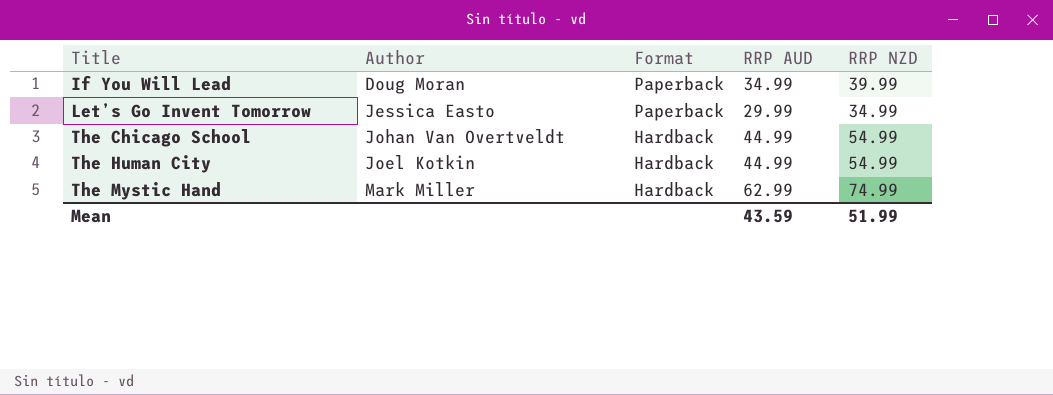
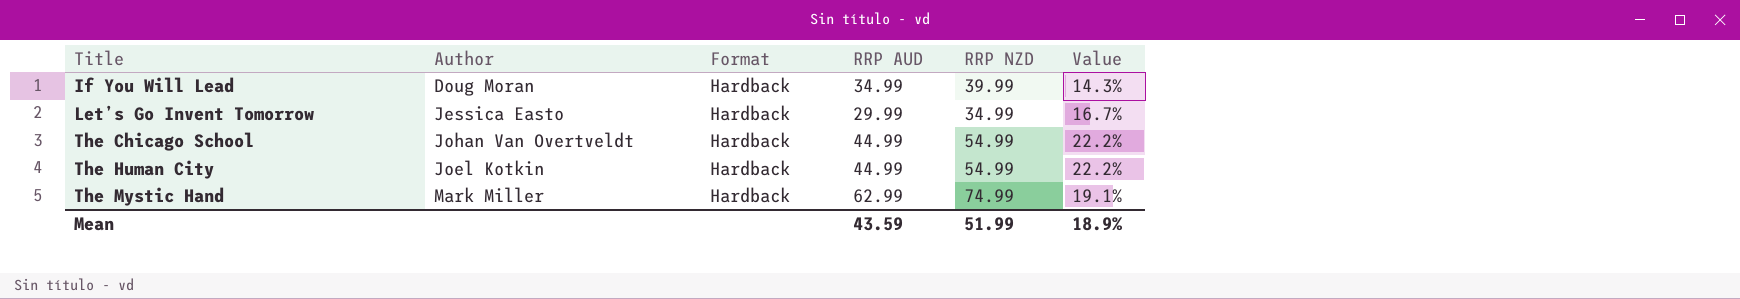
column Value | formula: none -> ([RRP NZD] - [RRP AUD]) / [RRP AUD]
If You Will Lead | Format: Paperback -> Hardback
Let’s Go Invent Tomorrow | Format: Paperback -> Hardback

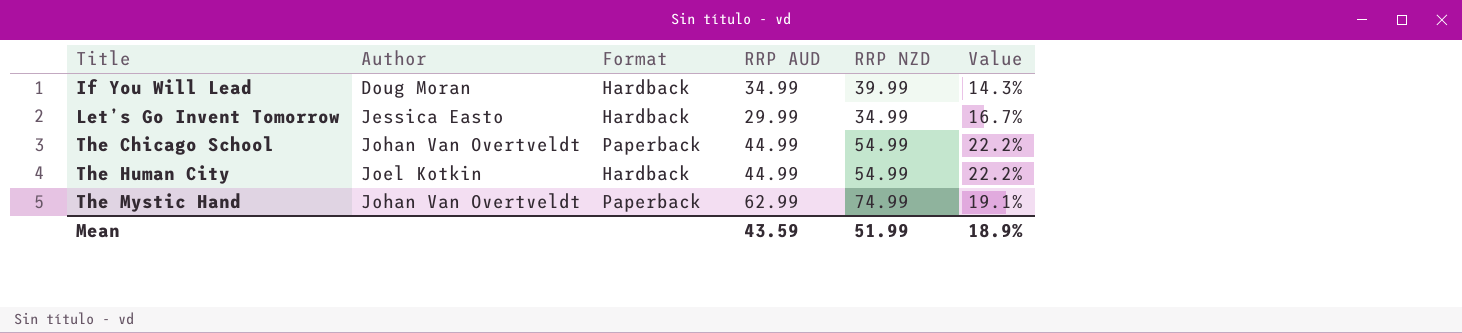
The Chicago School | Format: Hardback -> Paperback
The Mystic Hand | Author: Mark Miller -> Johan Van Overtveldt
The Mystic Hand | Format: Hardback -> Paperback

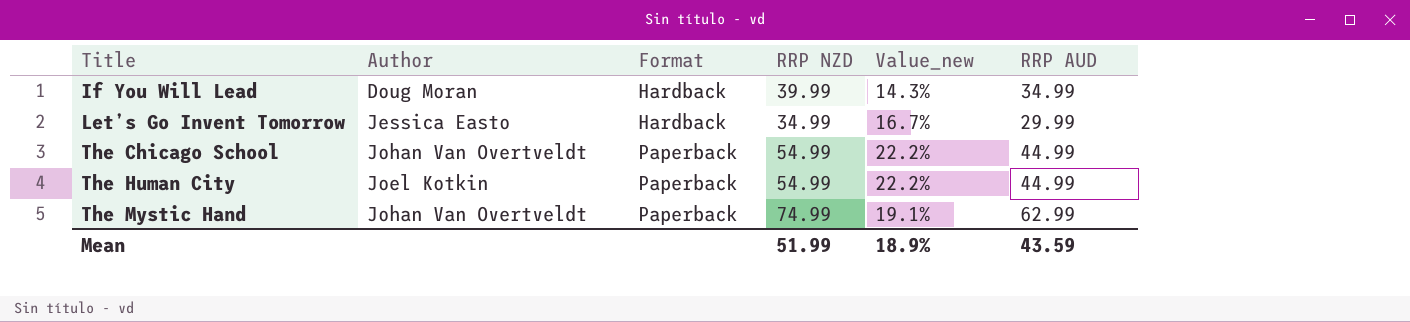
column name: Value -> Value_new
column RRP AUD | position: 4 -> 6
The Human City | Format: Hardback -> Paperback

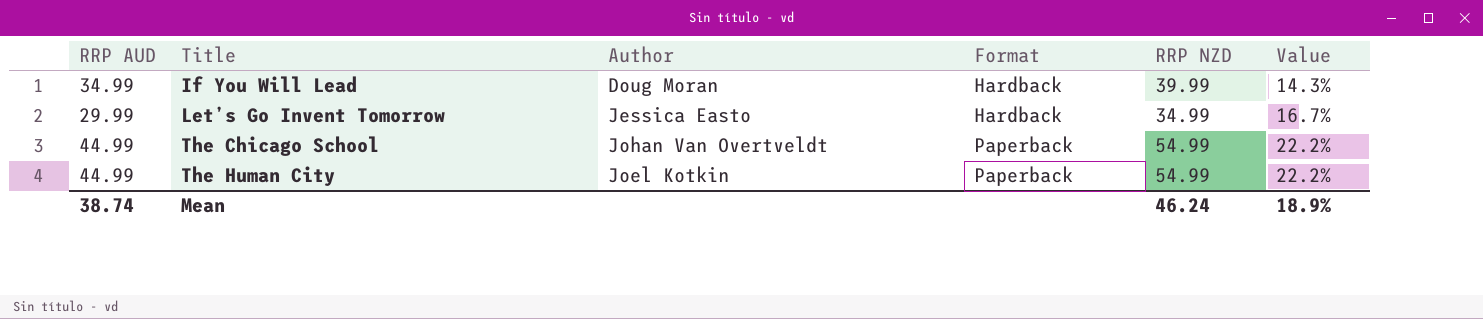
column RRP AUD | position: 6 -> 1
column name: Value_new -> Value
row The Mystic Hand: Johan Van Overtveldt | Paperback | 74.99 | 19.1% | 62.99 -> none
Mean | RRP AUD: 43.59 -> 38.74
Mean | RRP NZD: 51.99 -> 46.24

